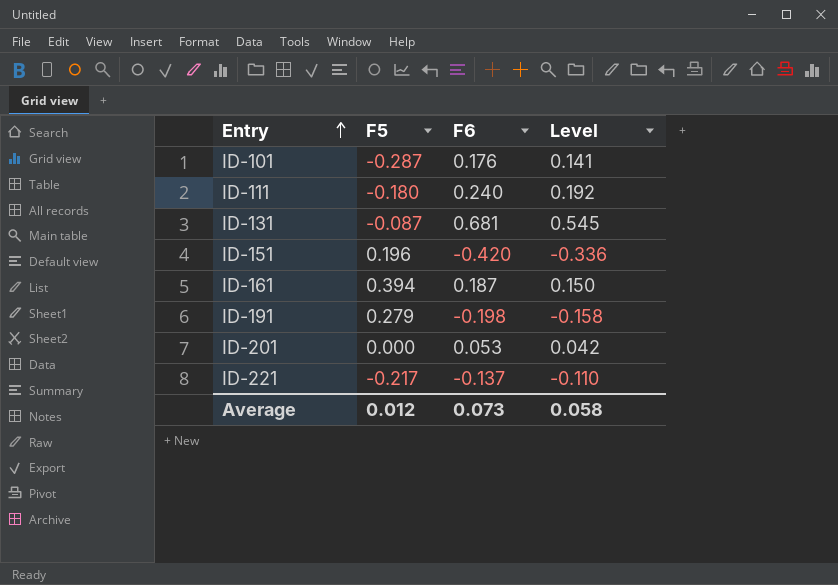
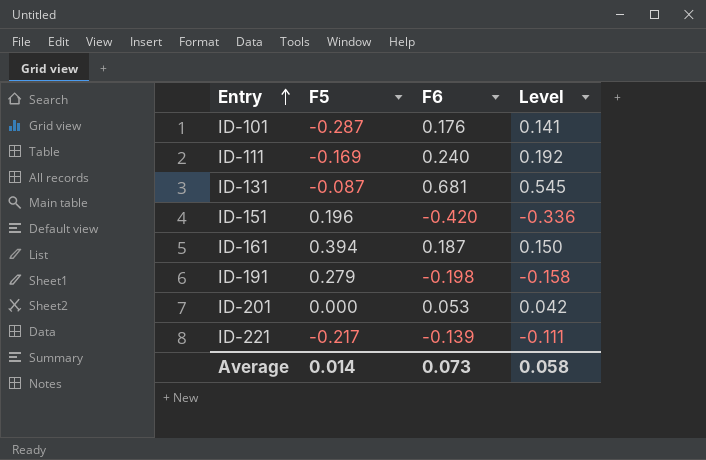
ID-111 | F5: -0.180 -> -0.169
ID-221 | F6: -0.137 -> -0.139
ID-221 | Level: -0.110 -> -0.111
Average | F5: 0.012 -> 0.014

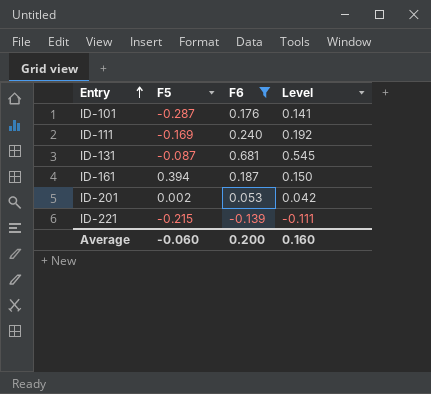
filter: none -> F6 >= -0.139
ID-201 | F5: 0.000 -> 0.002
ID-221 | F5: -0.217 -> -0.215
Average | F5: 0.014 -> -0.060
Average | F6: 0.073 -> 0.200
Average | Level: 0.058 -> 0.160

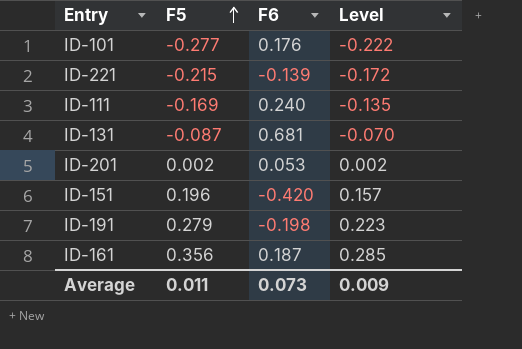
filter: F6 >= -0.139 -> none
row order: Entry ascending -> F5 ascending
column Level | formula: [F6] * 0.8 -> [F5] * 0.8
ID-101 | F5: -0.287 -> -0.277
ID-161 | F5: 0.394 -> 0.356
Average | F5: -0.060 -> 0.011
Average | F6: 0.200 -> 0.073
Average | Level: 0.160 -> 0.009

